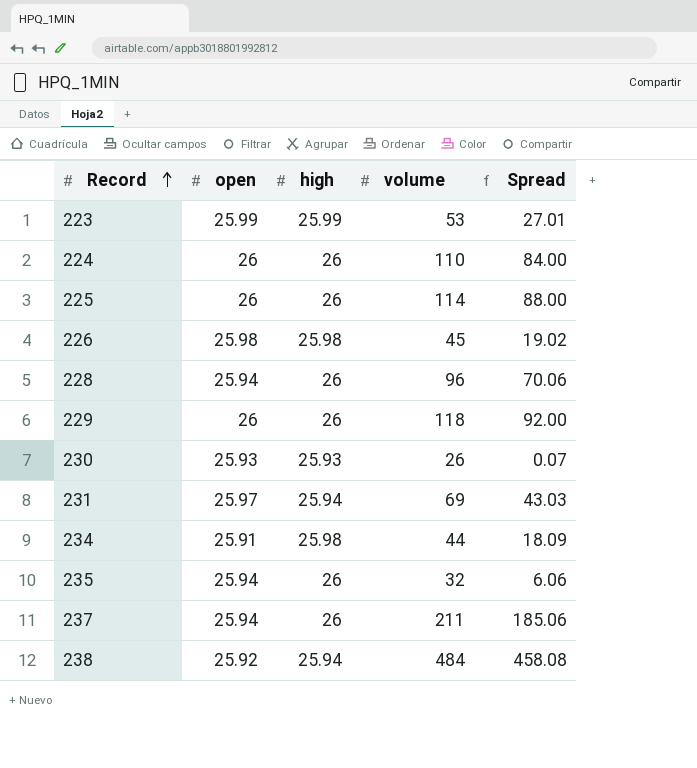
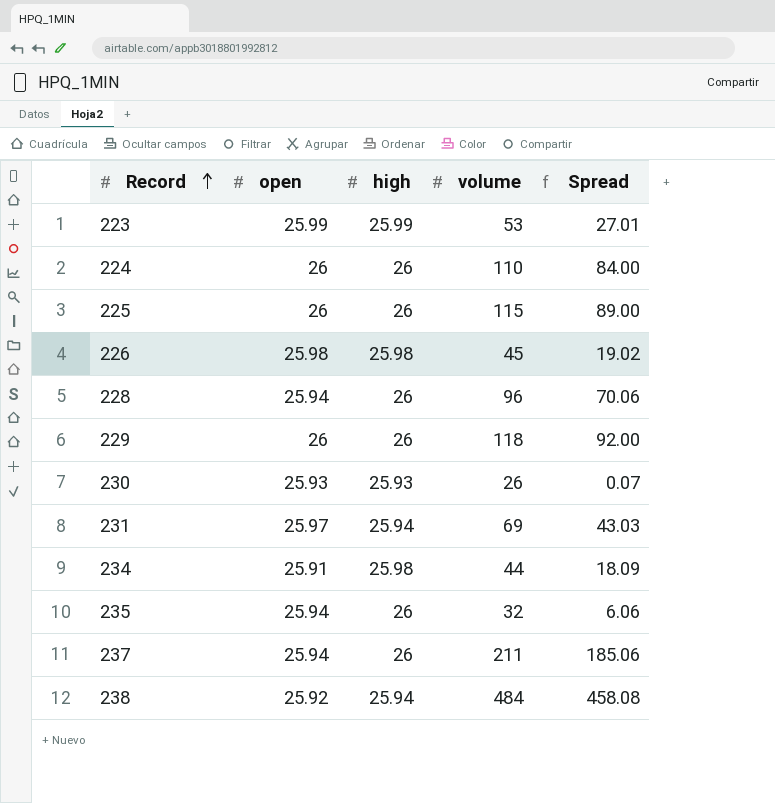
225 | volume: 114 -> 115
225 | Spread: 88.00 -> 89.00

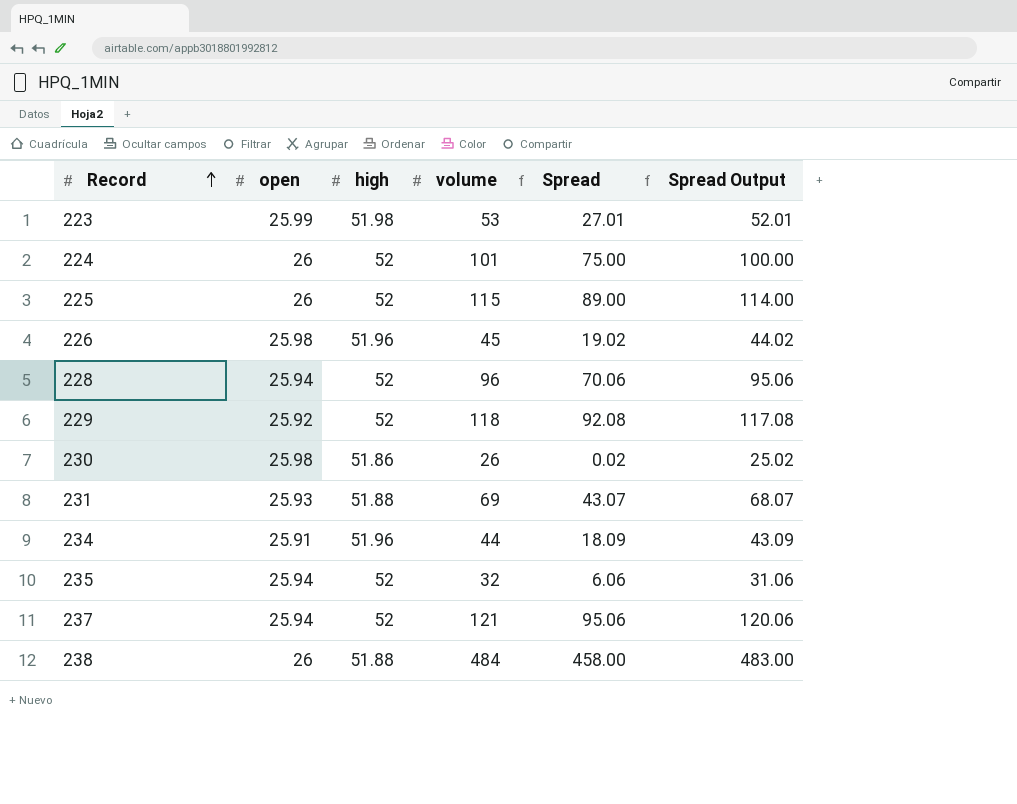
column Spread Output | formula: none -> [Spread] + 25
223 | high: 25.99 -> 51.98
224 | high: 26 -> 52
224 | volume: 110 -> 101
224 | Spread: 84.00 -> 75.00
225 | high: 26 -> 52
226 | high: 25.98 -> 51.96
228 | high: 26 -> 52
229 | open: 26 -> 25.92
229 | high: 26 -> 52
229 | Spread: 92.00 -> 92.08
230 | open: 25.93 -> 25.98
230 | high: 25.93 -> 51.86
230 | Spread: 0.07 -> 0.02
231 | open: 25.97 -> 25.93
231 | high: 25.94 -> 51.88
231 | Spread: 43.03 -> 43.07
234 | high: 25.98 -> 51.96
235 | high: 26 -> 52
237 | high: 26 -> 52
237 | volume: 211 -> 121
237 | Spread: 185.06 -> 95.06
238 | open: 25.92 -> 26
238 | high: 25.94 -> 51.88
238 | Spread: 458.08 -> 458.00

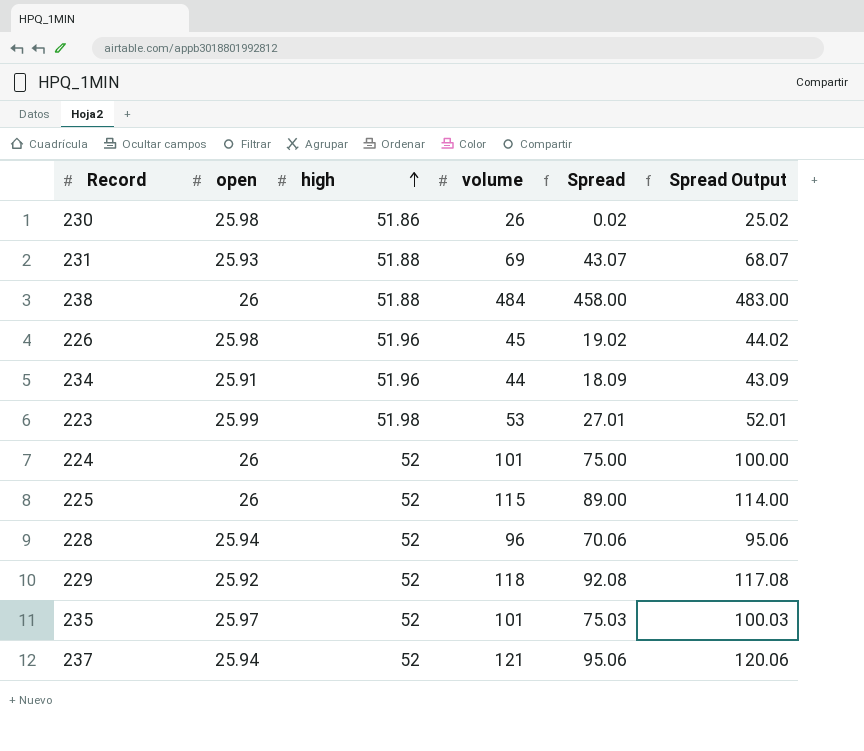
row order: Record ascending -> high ascending
235 | open: 25.94 -> 25.97
235 | volume: 32 -> 101
235 | Spread: 6.06 -> 75.03
235 | Spread Output: 31.06 -> 100.03

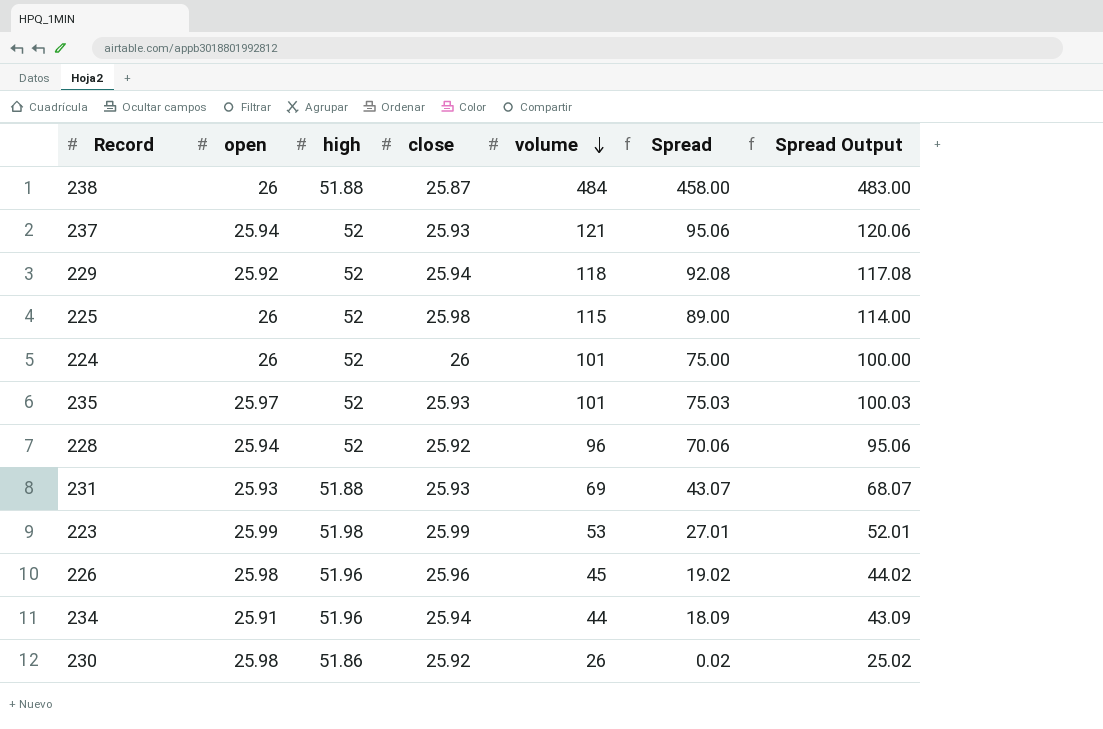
row order: high ascending -> volume descending
column close | position: none -> 4

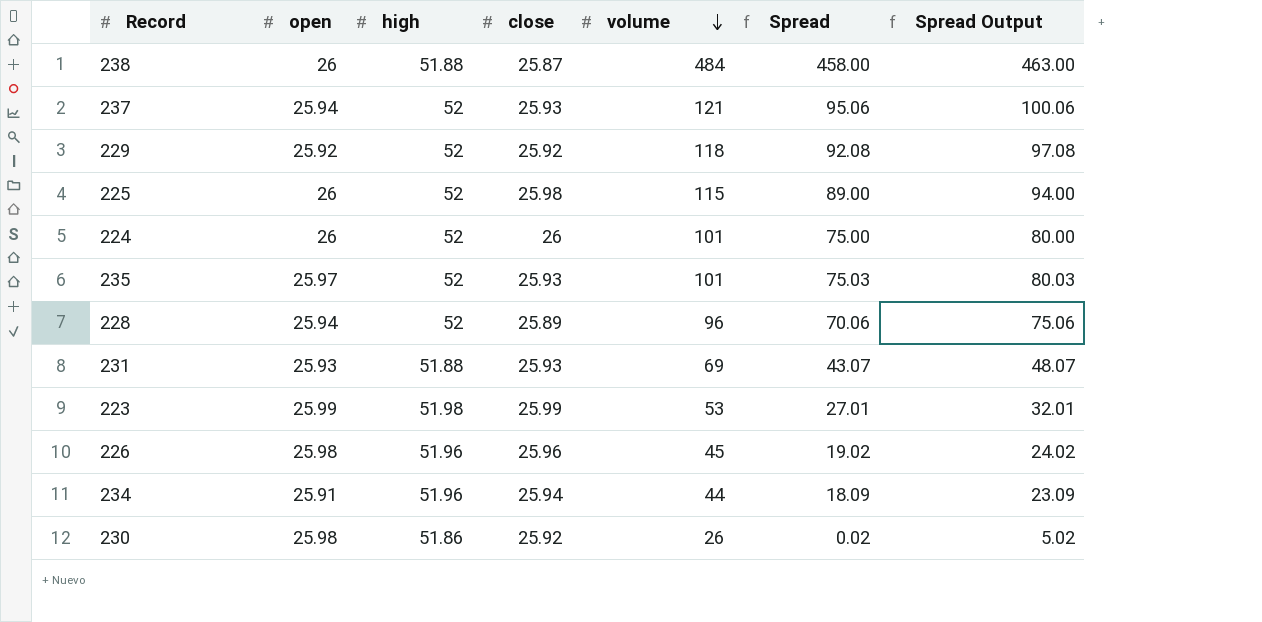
column Spread Output | formula: [Spread] + 25 -> [Spread] + 5
229 | close: 25.94 -> 25.92
228 | close: 25.92 -> 25.89

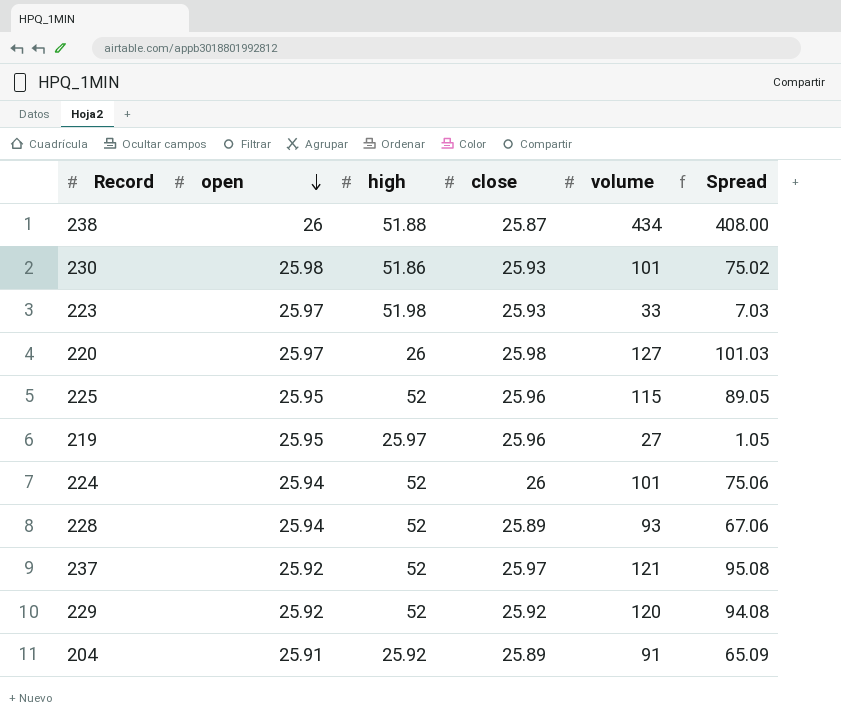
row order: volume descending -> open descending
column Spread Output | formula: [Spread] + 5 -> none
row 235: 25.97 | 52 | 25.93 | 101 | 75.03 | 80.03 -> none
row 231: 25.93 | 51.88 | 25.93 | 69 | 43.07 | 48.07 -> none
row 226: 25.98 | 51.96 | 25.96 | 45 | 19.02 | 24.02 -> none
row 234: 25.91 | 51.96 | 25.94 | 44 | 18.09 | 23.09 -> none
238 | volume: 484 -> 434
238 | Spread: 458.00 -> 408.00
230 | close: 25.92 -> 25.93
230 | volume: 26 -> 101
230 | Spread: 0.02 -> 75.02
223 | open: 25.99 -> 25.97
223 | close: 25.99 -> 25.93
223 | volume: 53 -> 33
223 | Spread: 27.01 -> 7.03
row 220: none -> 25.97 | 26 | 25.98 | 127 | 101.03
225 | open: 26 -> 25.95
225 | close: 25.98 -> 25.96
225 | Spread: 89.00 -> 89.05
row 219: none -> 25.95 | 25.97 | 25.96 | 27 | 1.05
224 | open: 26 -> 25.94
224 | Spread: 75.00 -> 75.06
228 | volume: 96 -> 93
228 | Spread: 70.06 -> 67.06
237 | open: 25.94 -> 25.92
237 | close: 25.93 -> 25.97
237 | Spread: 95.06 -> 95.08
229 | volume: 118 -> 120
229 | Spread: 92.08 -> 94.08
row 204: none -> 25.91 | 25.92 | 25.89 | 91 | 65.09

